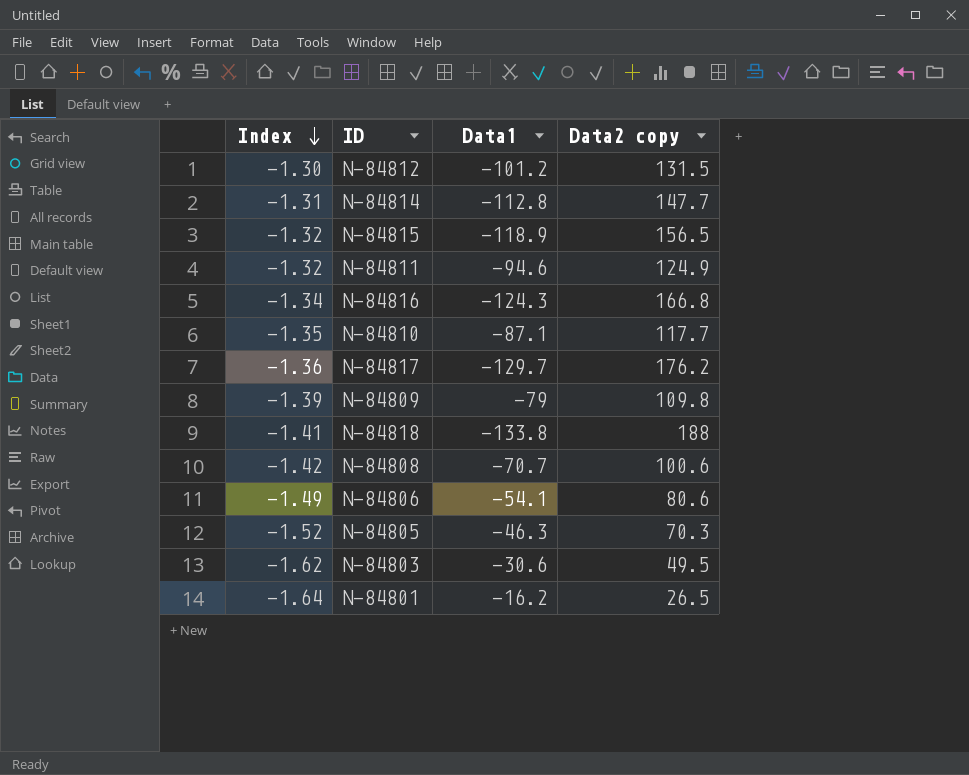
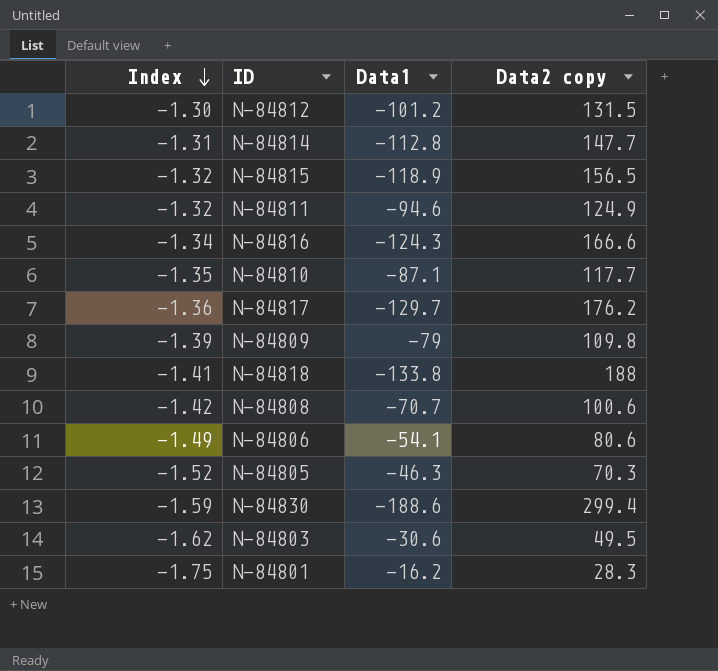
N-84816 | Data2 copy: 166.8 -> 166.6
row N-84830: none -> -1.59 | -188.6 | 299.4
N-84801 | Index: -1.64 -> -1.75
N-84801 | Data2 copy: 26.5 -> 28.3

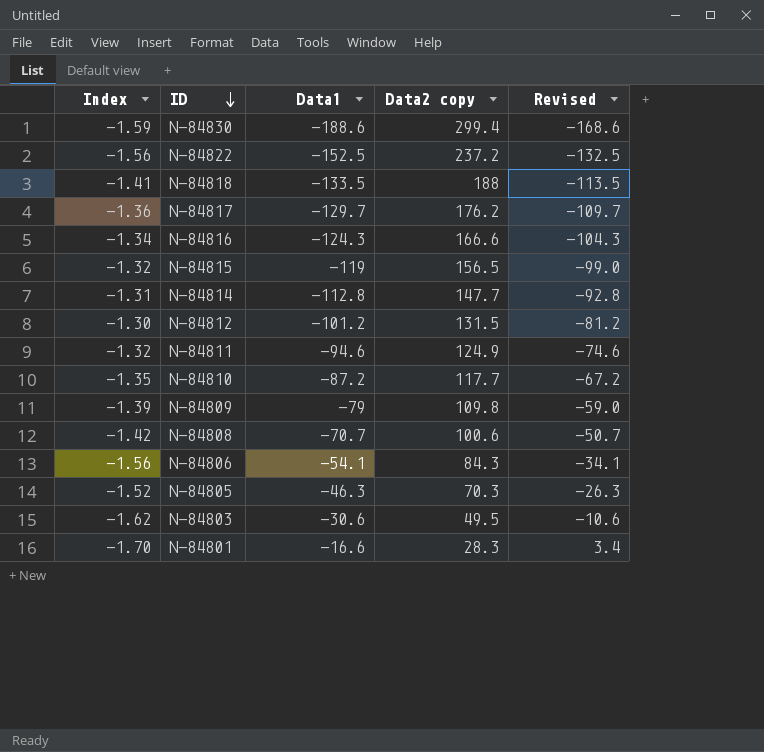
row order: Index descending -> ID descending
column Revised | formula: none -> [Data1] + 20
row N-84822: none -> -1.56 | -152.5 | 237.2 | -132.5
N-84818 | Data1: -133.8 -> -133.5
N-84815 | Data1: -118.9 -> -119
N-84810 | Data1: -87.1 -> -87.2
N-84806 | Index: -1.49 -> -1.56
N-84806 | Data2 copy: 80.6 -> 84.3
N-84801 | Index: -1.75 -> -1.70
N-84801 | Data1: -16.2 -> -16.6

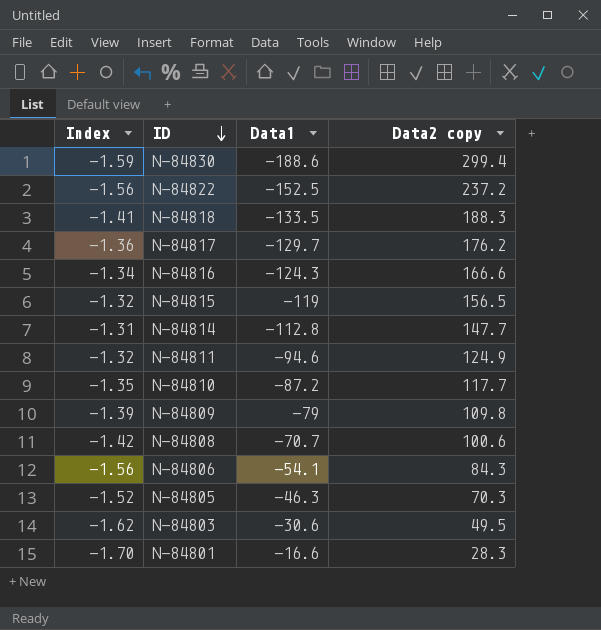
column Revised | formula: [Data1] + 20 -> none
row N-84812: -1.30 | -101.2 | 131.5 | -81.2 -> none
N-84818 | Data2 copy: 188 -> 188.3

